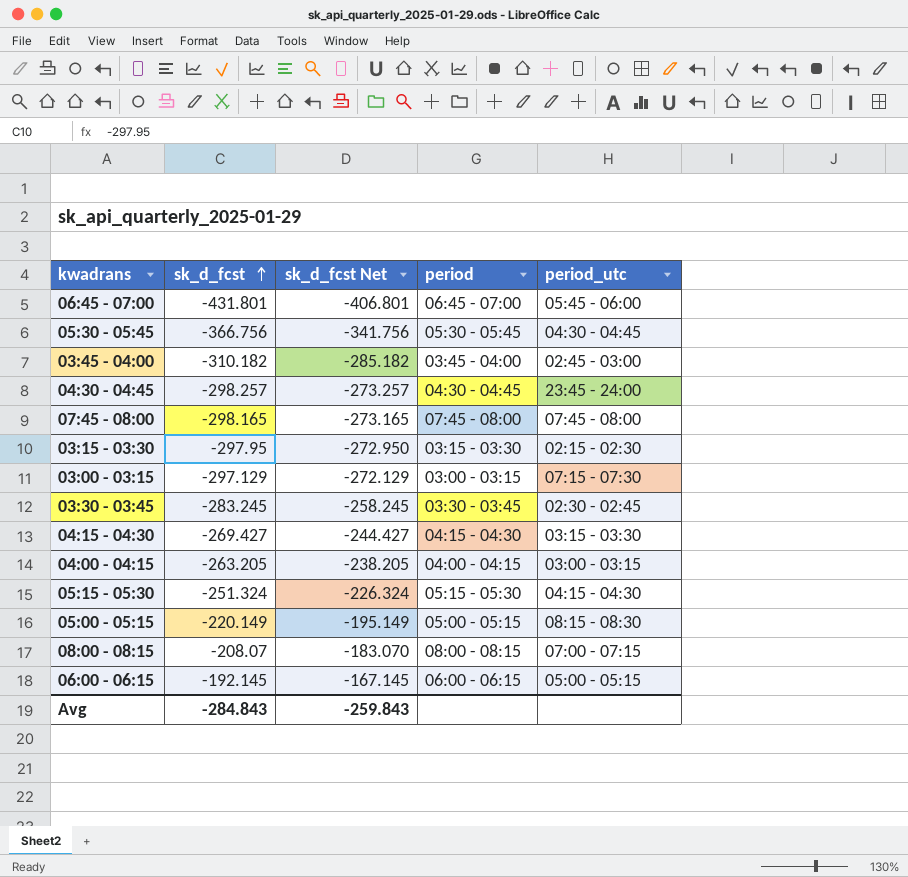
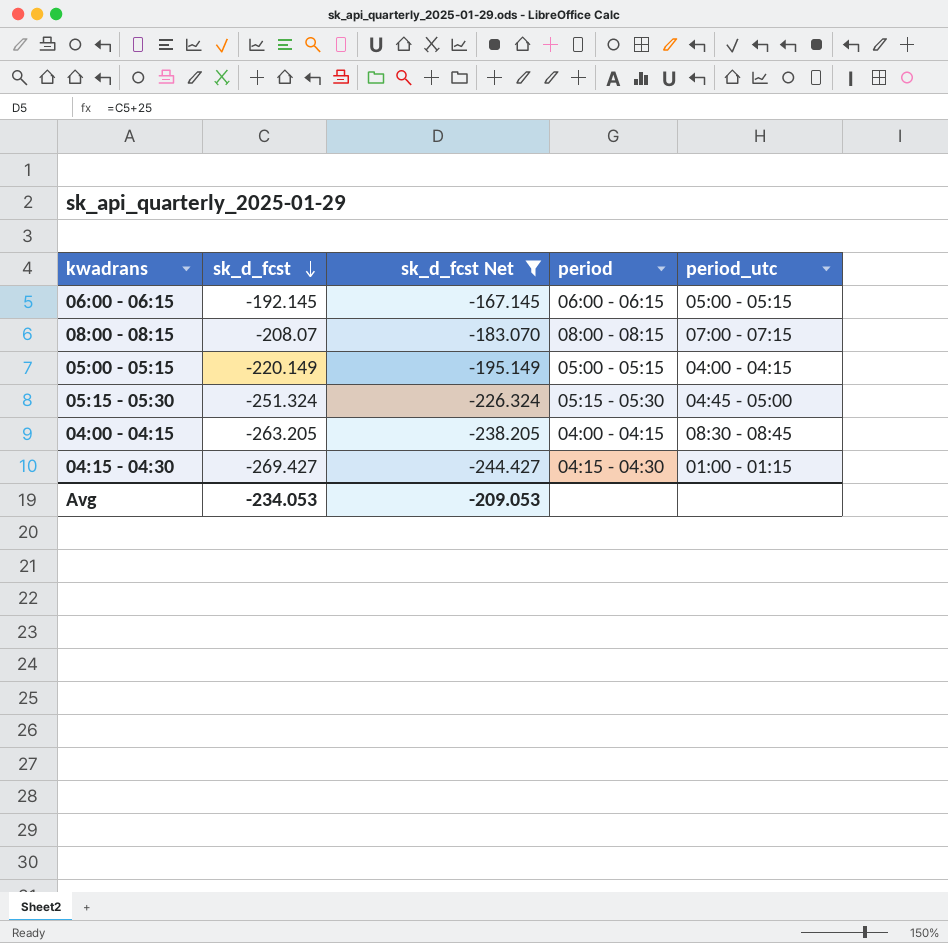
filter: none -> sk_d_fcst Net >= -244.427
row order: sk_d_fcst ascending -> sk_d_fcst descending
05:00 - 05:15 | period_utc: 08:15 - 08:30 -> 04:00 - 04:15
05:15 - 05:30 | period_utc: 04:15 - 04:30 -> 04:45 - 05:00
04:00 - 04:15 | period_utc: 03:00 - 03:15 -> 08:30 - 08:45
04:15 - 04:30 | period_utc: 03:15 - 03:30 -> 01:00 - 01:15
Avg | sk_d_fcst: -284.843 -> -234.053
Avg | sk_d_fcst Net: -259.843 -> -209.053

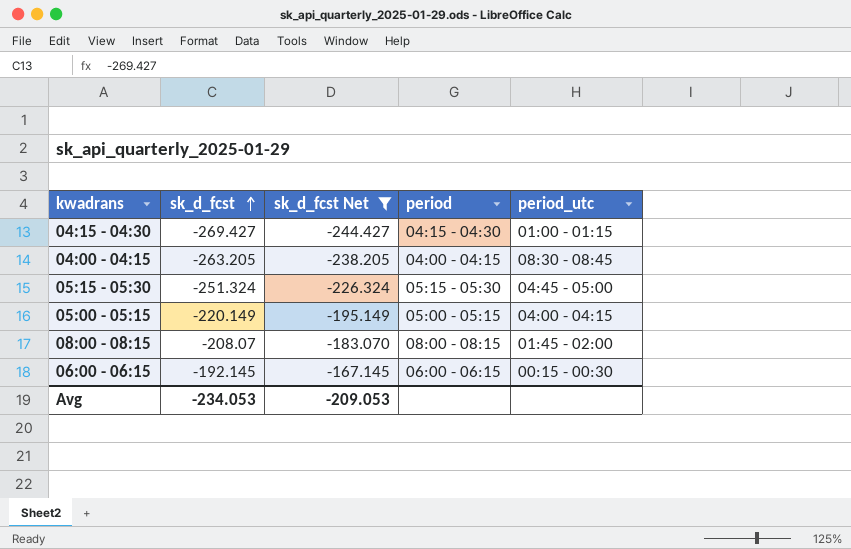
row order: sk_d_fcst descending -> sk_d_fcst ascending
08:00 - 08:15 | period_utc: 07:00 - 07:15 -> 01:45 - 02:00
06:00 - 06:15 | period_utc: 05:00 - 05:15 -> 00:15 - 00:30

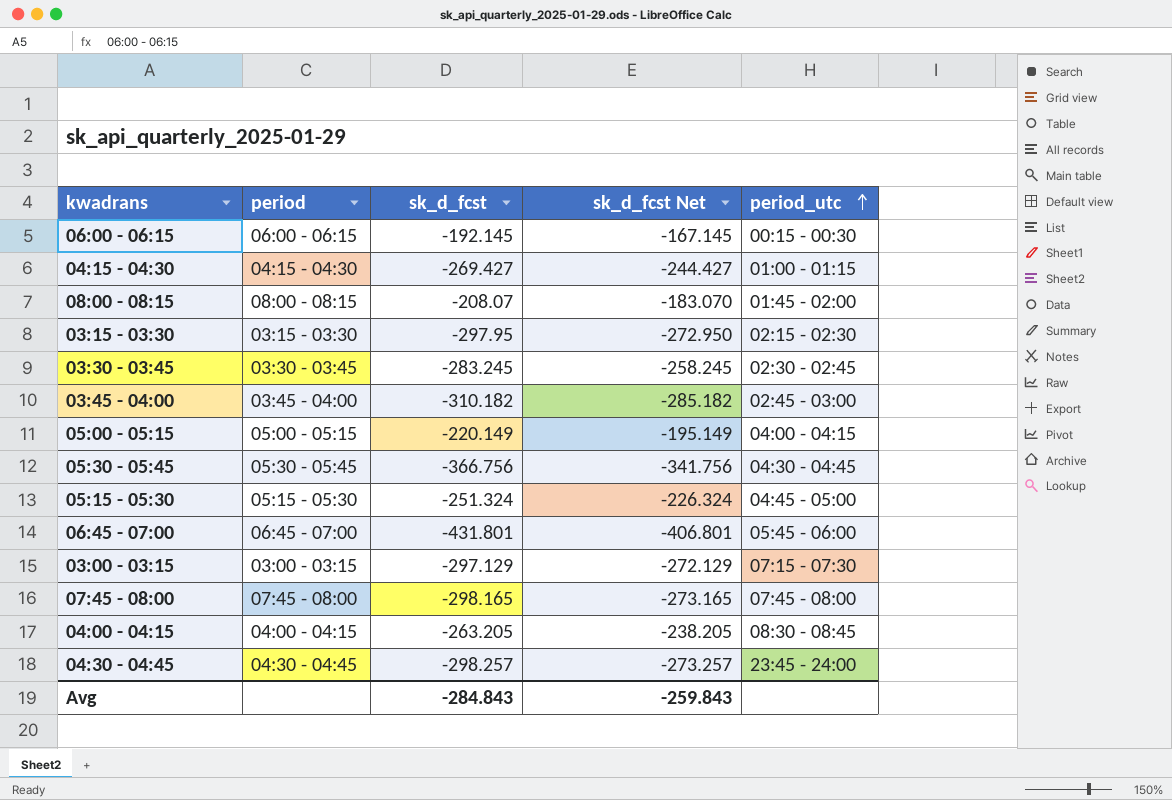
filter: sk_d_fcst Net >= -244.427 -> none
row order: sk_d_fcst ascending -> period_utc ascending
column period | position: 4 -> 2
Avg | sk_d_fcst: -234.053 -> -284.843
Avg | sk_d_fcst Net: -209.053 -> -259.843

